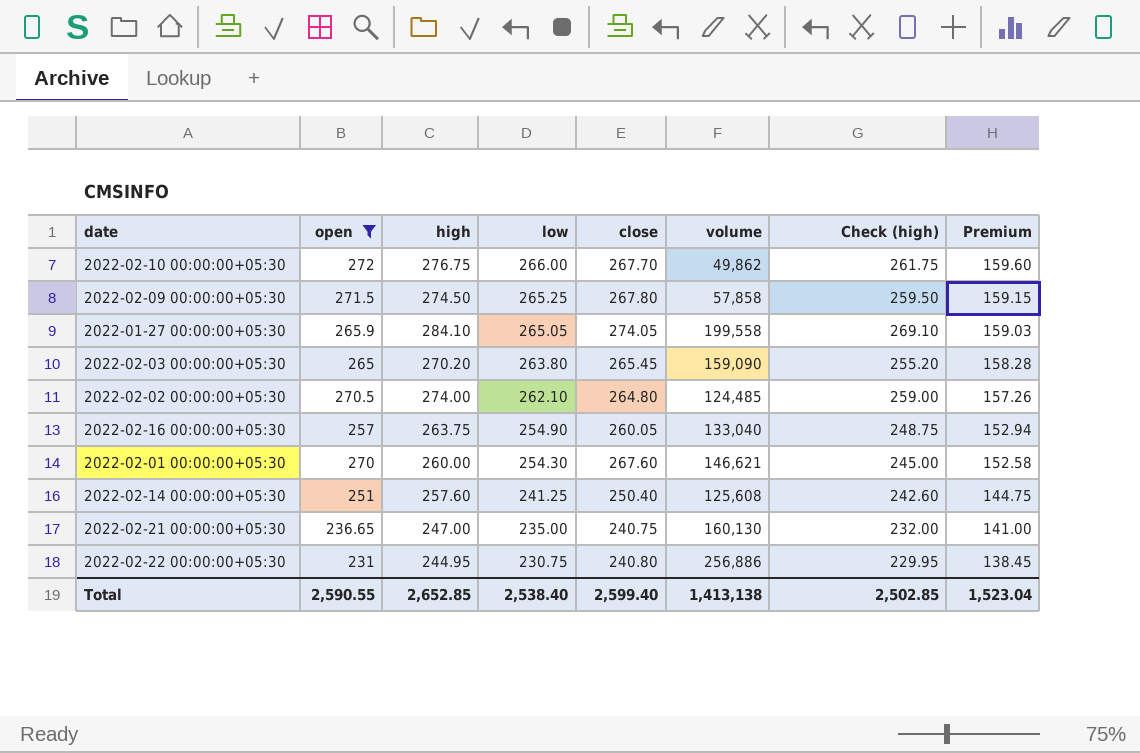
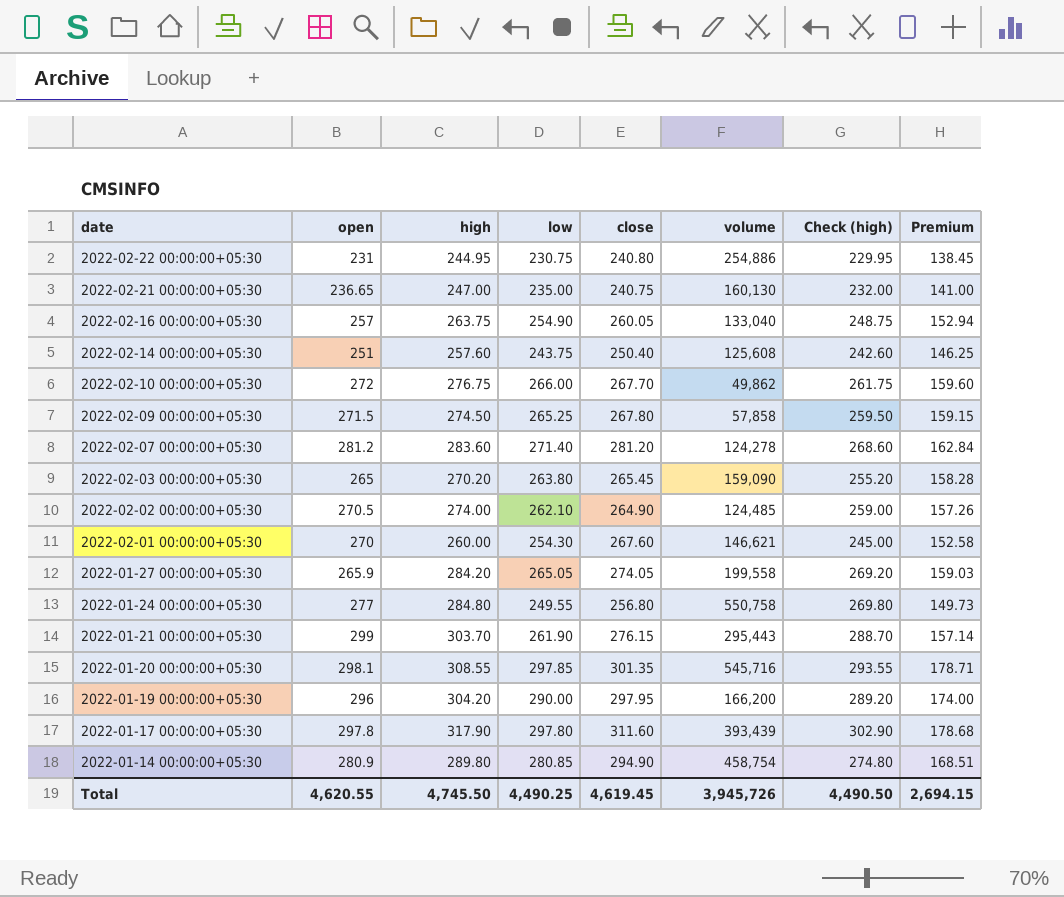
filter: open <= 272 -> none
row order: low descending -> date descending
2022-02-22 00:00:00+05:30 | volume: 256,886 -> 254,886
2022-02-14 00:00:00+05:30 | low: 241.25 -> 243.75
2022-02-14 00:00:00+05:30 | Premium: 144.75 -> 146.25
2022-02-02 00:00:00+05:30 | close: 264.80 -> 264.90
2022-01-27 00:00:00+05:30 | high: 284.10 -> 284.20
2022-01-27 00:00:00+05:30 | Check (high): 269.10 -> 269.20
Total | open: 2,590.55 -> 4,620.55
Total | high: 2,652.85 -> 4,745.50
Total | low: 2,538.40 -> 4,490.25
Total | close: 2,599.40 -> 4,619.45
Total | volume: 1,413,138 -> 3,945,726
Total | Check (high): 2,502.85 -> 4,490.50
Total | Premium: 1,523.04 -> 2,694.15

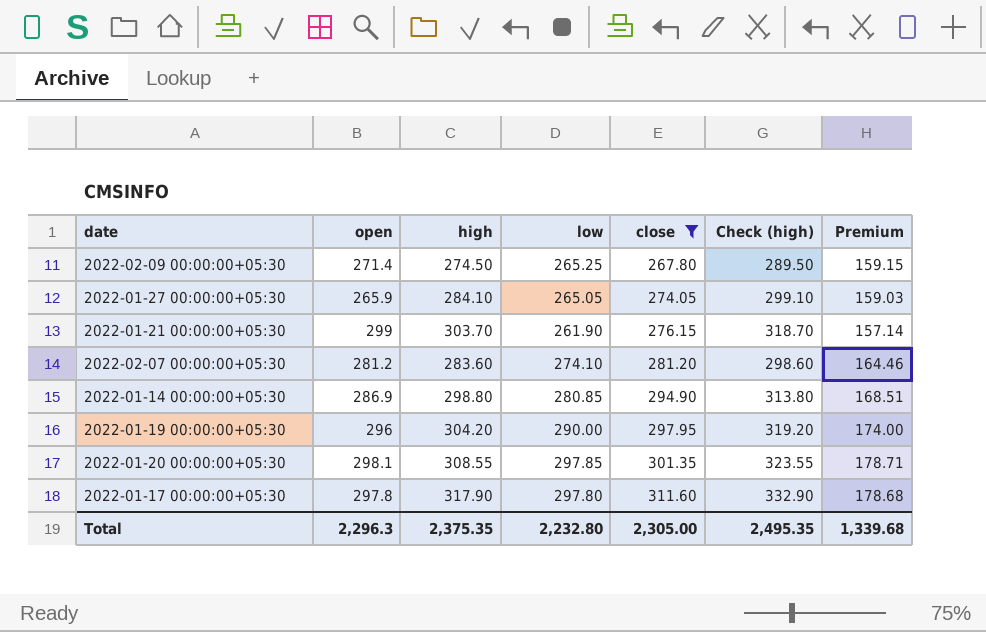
filter: none -> close >= 267.80
row order: date descending -> close ascending
column volume | position: 6 -> none
column Check (high) | formula: [high] - 15 -> [high] + 15
2022-02-09 00:00:00+05:30 | open: 271.5 -> 271.4
2022-01-27 00:00:00+05:30 | high: 284.20 -> 284.10
2022-02-07 00:00:00+05:30 | low: 271.40 -> 274.10
2022-02-07 00:00:00+05:30 | Premium: 162.84 -> 164.46
2022-01-14 00:00:00+05:30 | open: 280.9 -> 286.9
2022-01-14 00:00:00+05:30 | high: 289.80 -> 298.80
Total | open: 4,620.55 -> 2,296.3
Total | high: 4,745.50 -> 2,375.35
Total | low: 4,490.25 -> 2,232.80
Total | close: 4,619.45 -> 2,305.00
Total | Check (high): 4,490.50 -> 2,495.35
Total | Premium: 2,694.15 -> 1,339.68

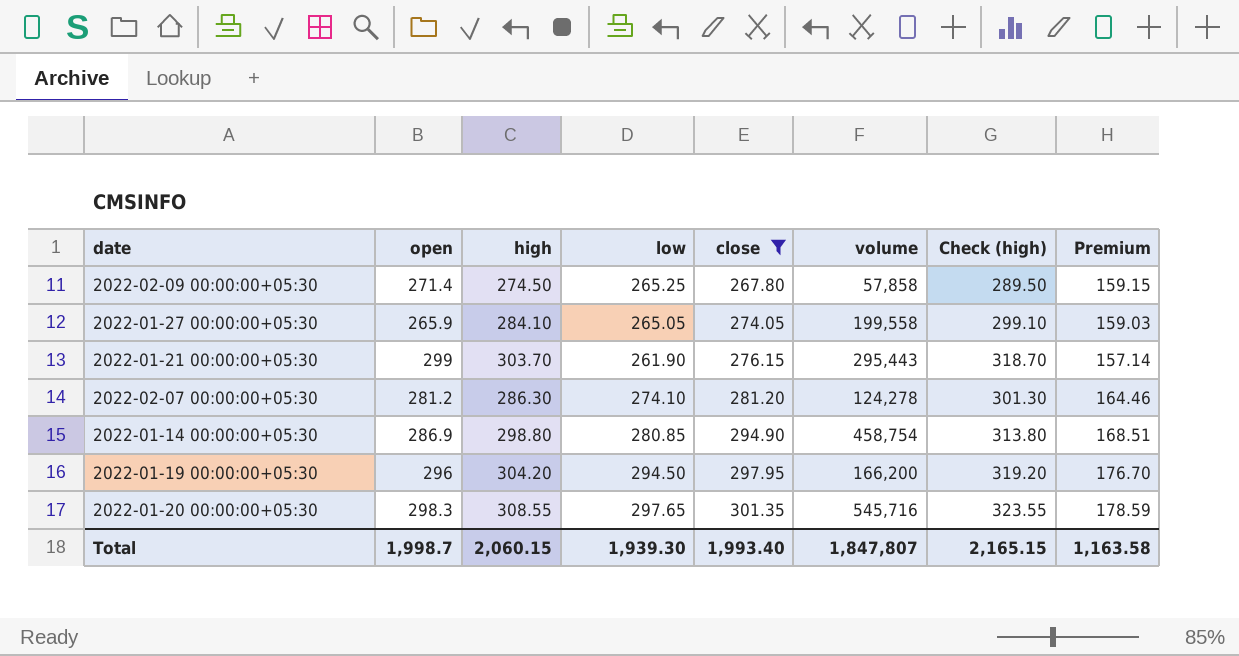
column volume | position: none -> 6
row 2022-01-17 00:00:00+05:30: 297.8 | 317.90 | 297.80 | 311.60 | 332.90 | 178.68 -> none
2022-02-07 00:00:00+05:30 | high: 283.60 -> 286.30
2022-02-07 00:00:00+05:30 | Check (high): 298.60 -> 301.30
2022-01-19 00:00:00+05:30 | low: 290.00 -> 294.50
2022-01-19 00:00:00+05:30 | Premium: 174.00 -> 176.70
2022-01-20 00:00:00+05:30 | open: 298.1 -> 298.3
2022-01-20 00:00:00+05:30 | low: 297.85 -> 297.65
2022-01-20 00:00:00+05:30 | Premium: 178.71 -> 178.59
Total | open: 2,296.3 -> 1,998.7
Total | high: 2,375.35 -> 2,060.15
Total | low: 2,232.80 -> 1,939.30
Total | close: 2,305.00 -> 1,993.40
Total | Check (high): 2,495.35 -> 2,165.15
Total | Premium: 1,339.68 -> 1,163.58

